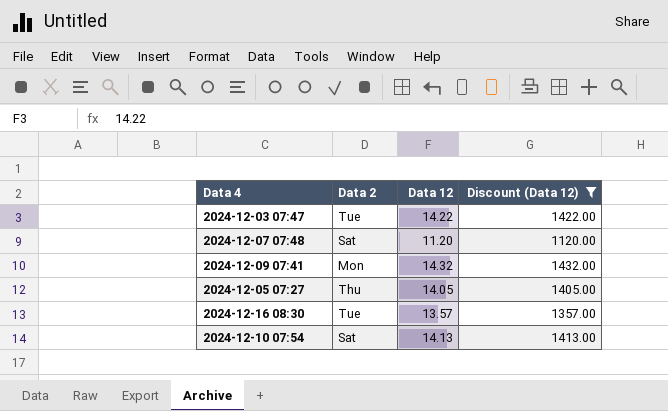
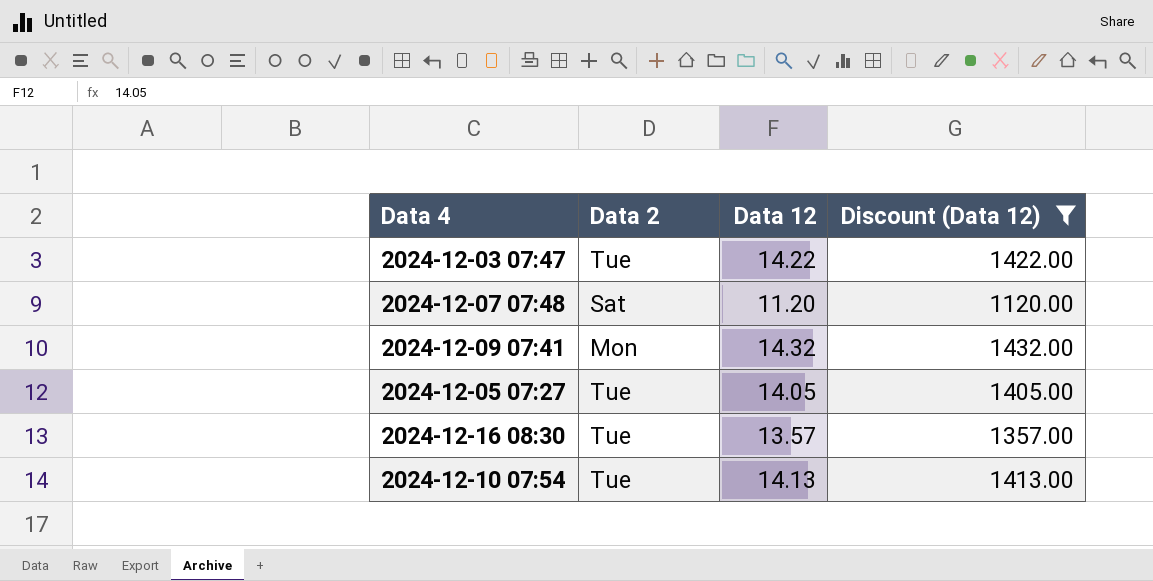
2024-12-05 07:27 | Data 2: Thu -> Tue
2024-12-10 07:54 | Data 2: Sat -> Tue

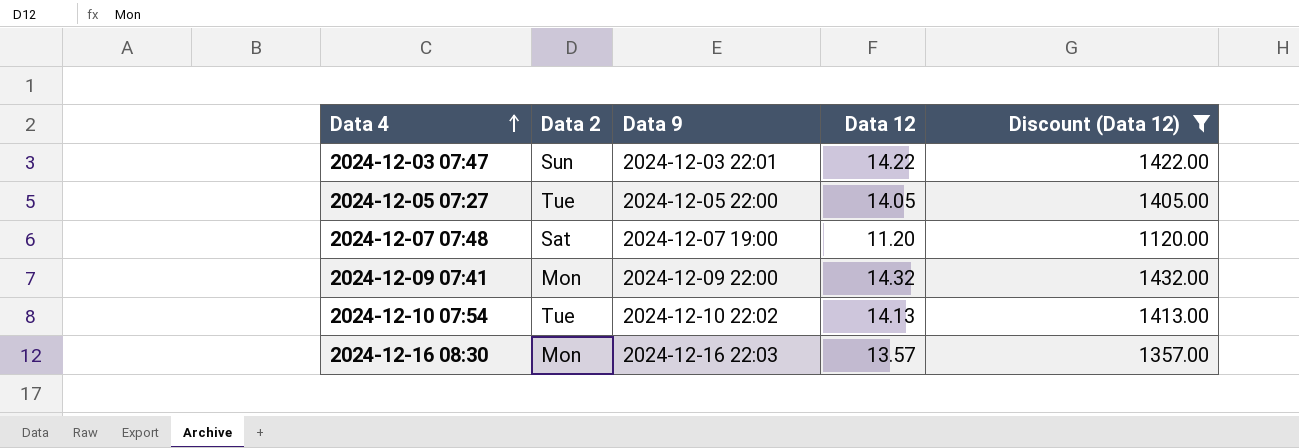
row order: none -> Data 4 ascending
column Data 9 | position: none -> 3
2024-12-03 07:47 | Data 2: Tue -> Sun
2024-12-16 08:30 | Data 2: Tue -> Mon

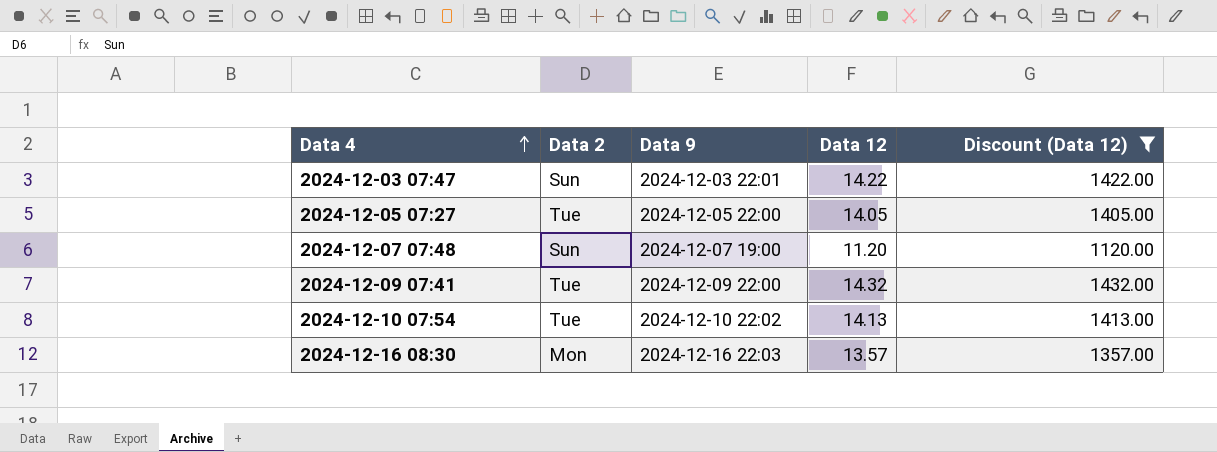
2024-12-07 07:48 | Data 2: Sat -> Sun
2024-12-09 07:41 | Data 2: Mon -> Tue

